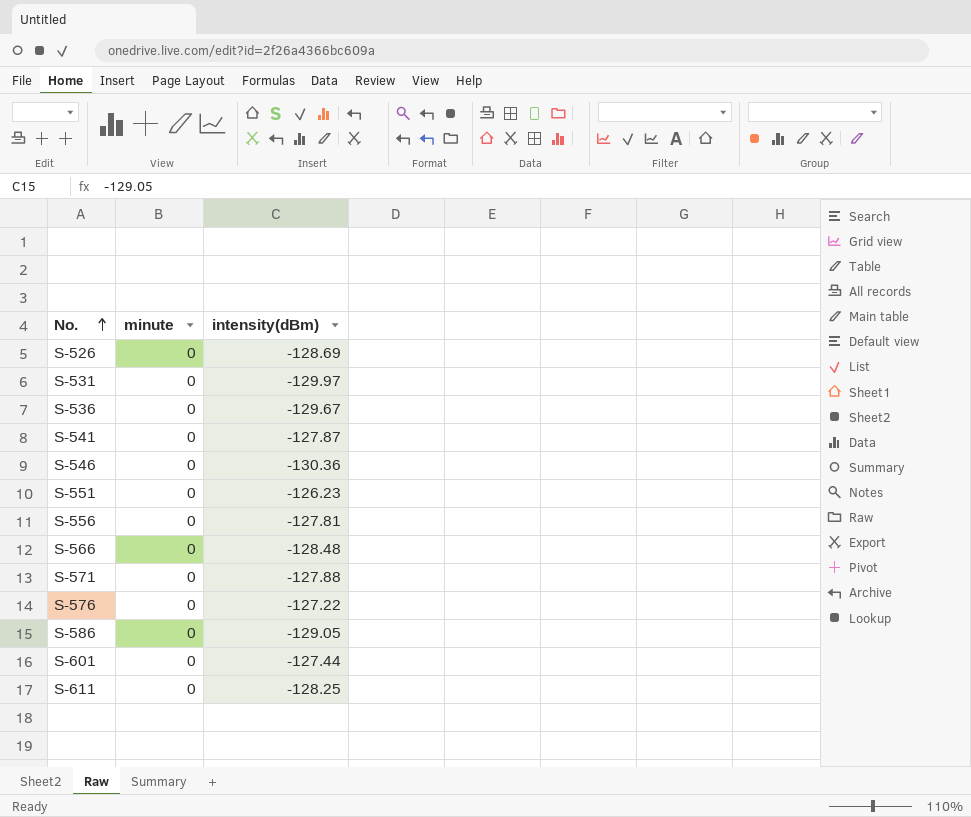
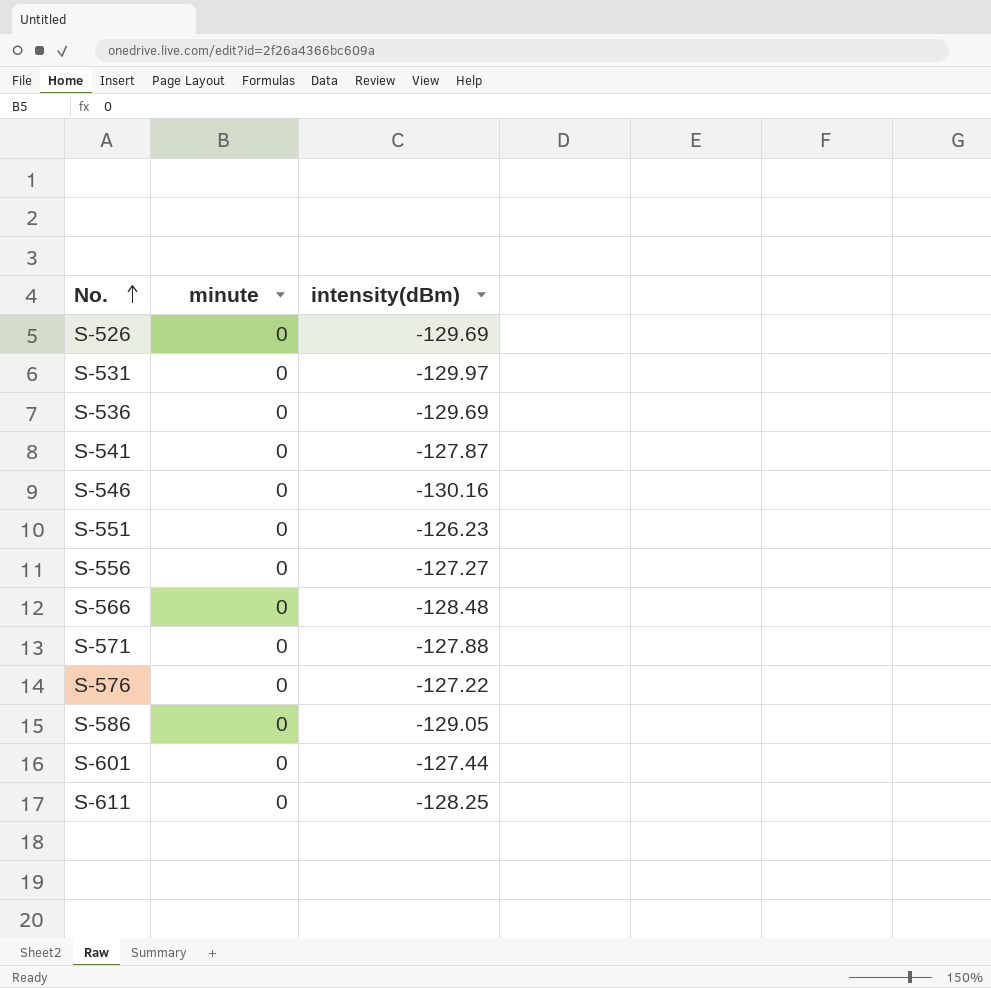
S-526 | intensity(dBm): -128.69 -> -129.69
S-536 | intensity(dBm): -129.67 -> -129.69
S-546 | intensity(dBm): -130.36 -> -130.16
S-556 | intensity(dBm): -127.81 -> -127.27

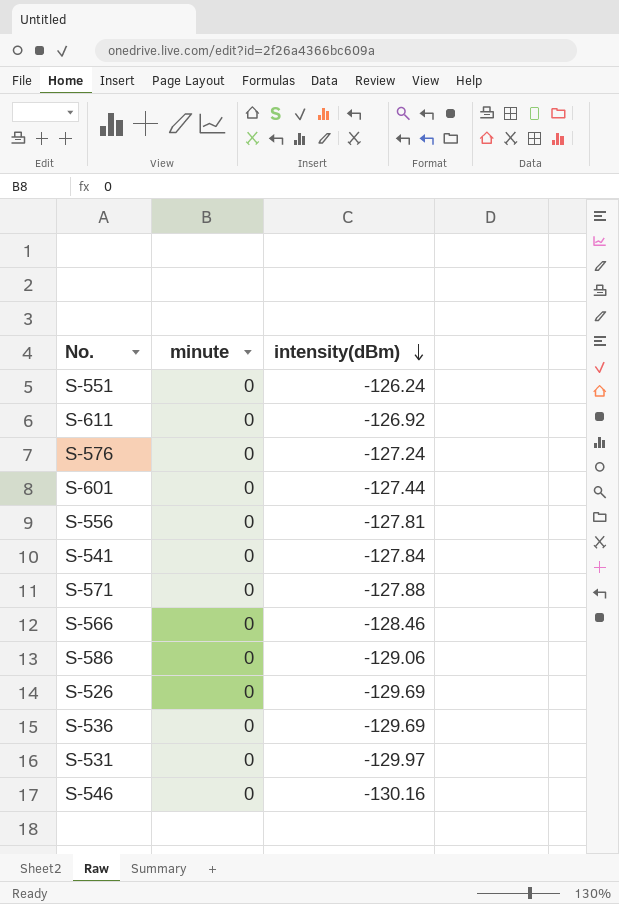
row order: No. ascending -> intensity(dBm) descending
S-551 | intensity(dBm): -126.23 -> -126.24
S-611 | intensity(dBm): -128.25 -> -126.92
S-576 | intensity(dBm): -127.22 -> -127.24
S-556 | intensity(dBm): -127.27 -> -127.81
S-541 | intensity(dBm): -127.87 -> -127.84
S-566 | intensity(dBm): -128.48 -> -128.46
S-586 | intensity(dBm): -129.05 -> -129.06

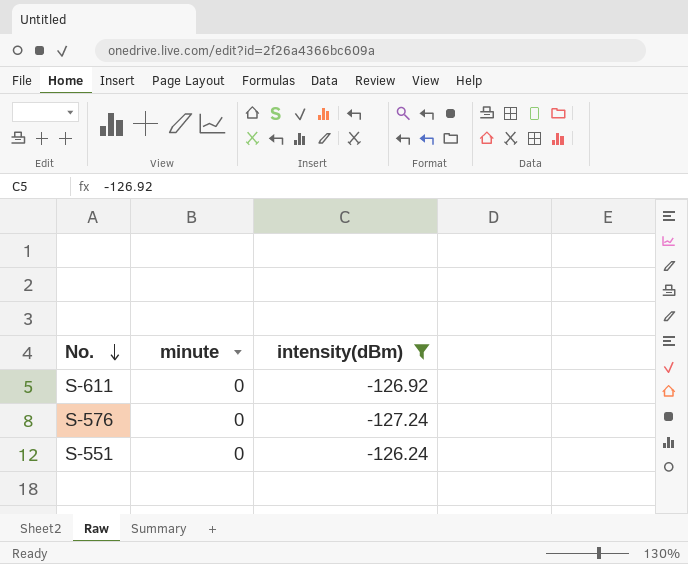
filter: none -> intensity(dBm) >= -127.24
row order: intensity(dBm) descending -> No. descending

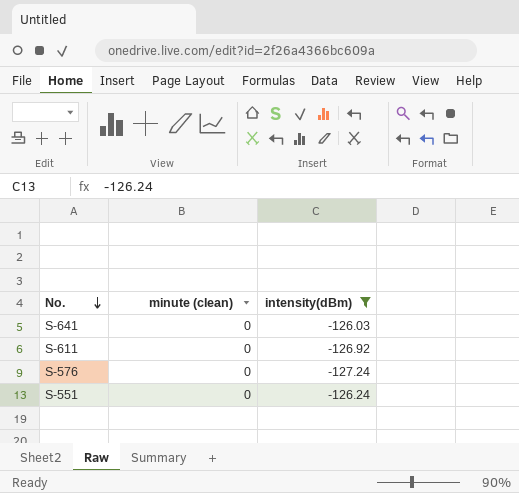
column name: minute -> minute (clean)
row S-641: none -> 0 | -126.03

